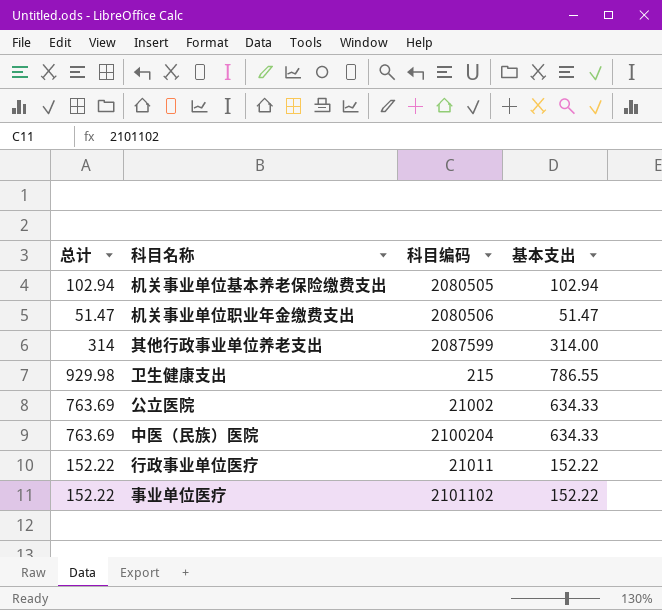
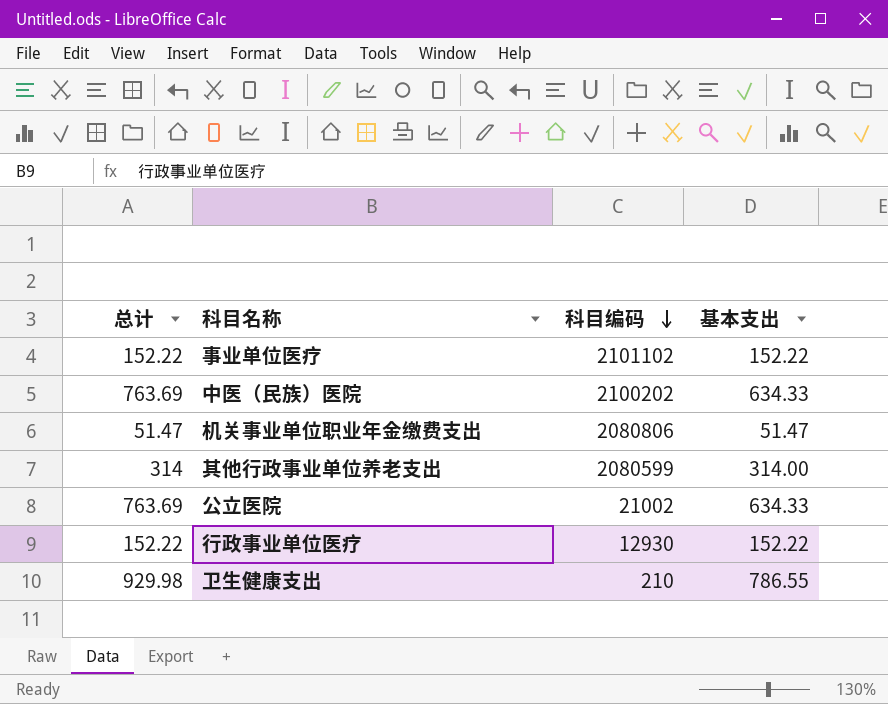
row order: none -> 科目编码 descending
row 机关事业单位基本养老保险缴费支出: 102.94 | 2080505 | 102.94 -> none
中医（民族）医院 | 科目编码: 2100204 -> 2100202
机关事业单位职业年金缴费支出 | 科目编码: 2080506 -> 2080806
其他行政事业单位养老支出 | 科目编码: 2087599 -> 2080599
行政事业单位医疗 | 科目编码: 21011 -> 12930
卫生健康支出 | 科目编码: 215 -> 210

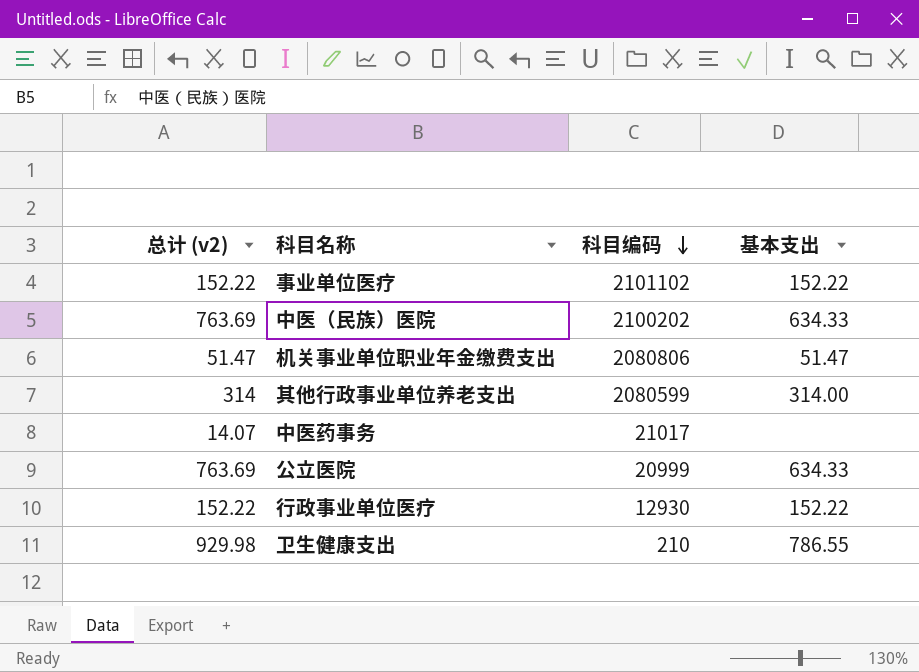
column name: 总计 -> 总计 (v2)
row 中医药事务: none -> 14.07 | 21017 | none
公立医院 | 科目编码: 21002 -> 20999

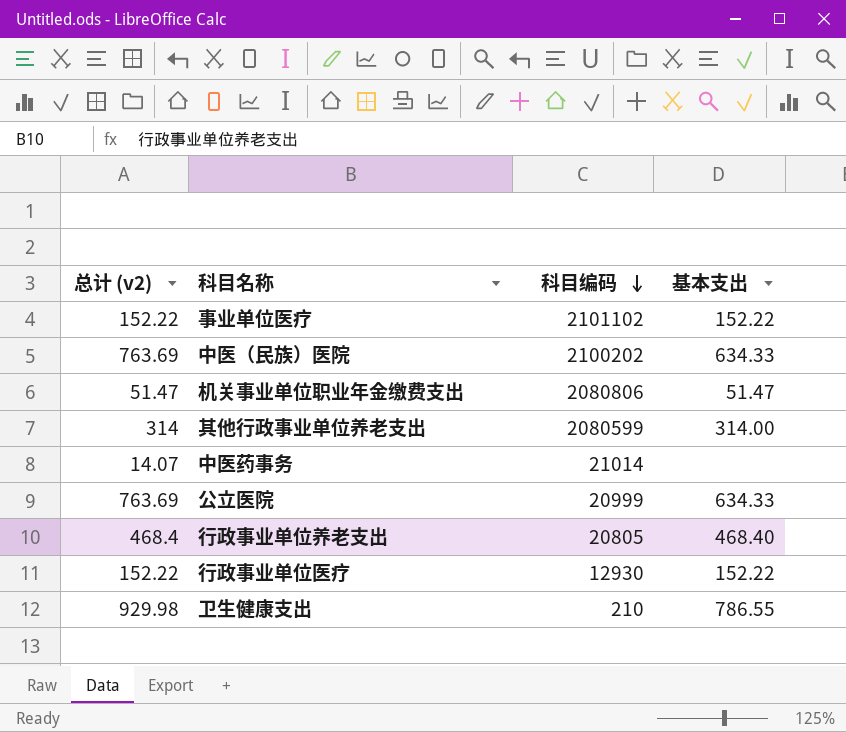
中医药事务 | 科目编码: 21017 -> 21014
row 行政事业单位养老支出: none -> 468.4 | 20805 | 468.40

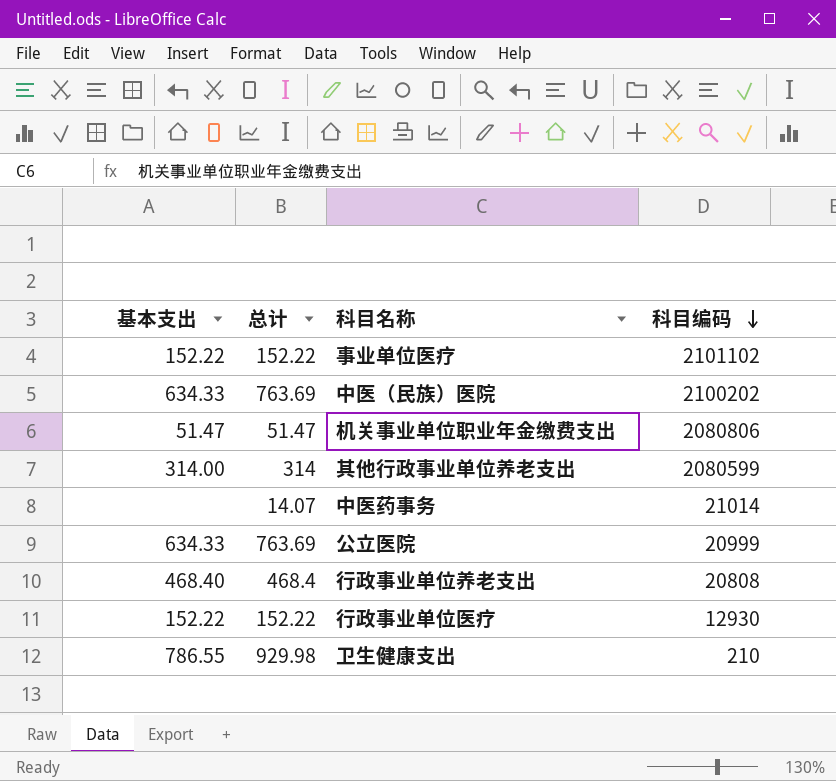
column 基本支出 | position: 4 -> 1
column name: 总计 (v2) -> 总计
行政事业单位养老支出 | 科目编码: 20805 -> 20808

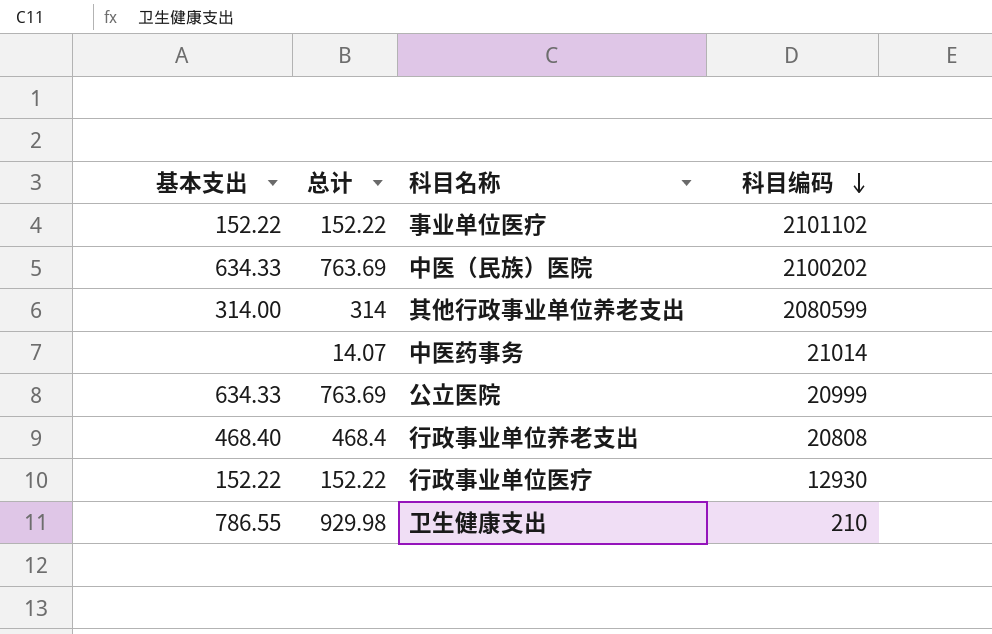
row 机关事业单位职业年金缴费支出: 51.47 | 51.47 | 2080806 -> none

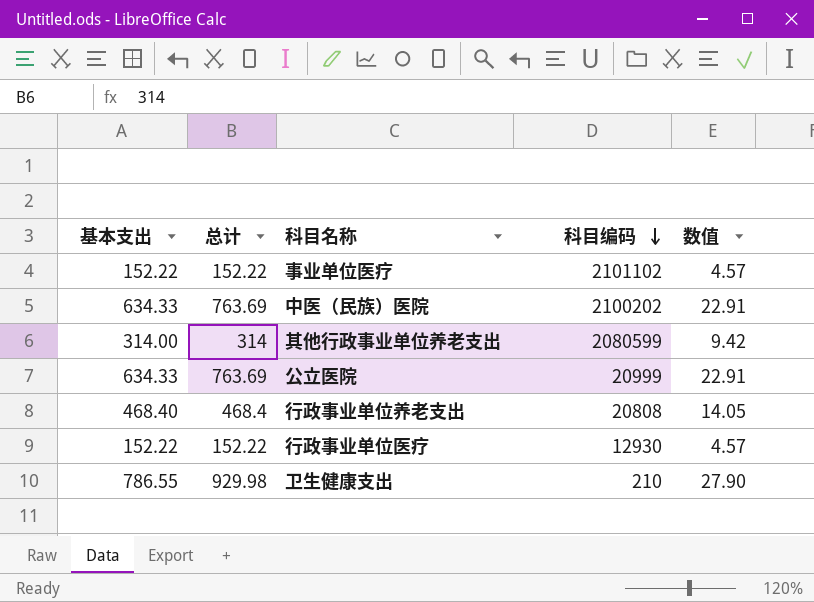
column 数值 | formula: none -> [总计] * 0.03
row 中医药事务: none | 14.07 | 21014 -> none

